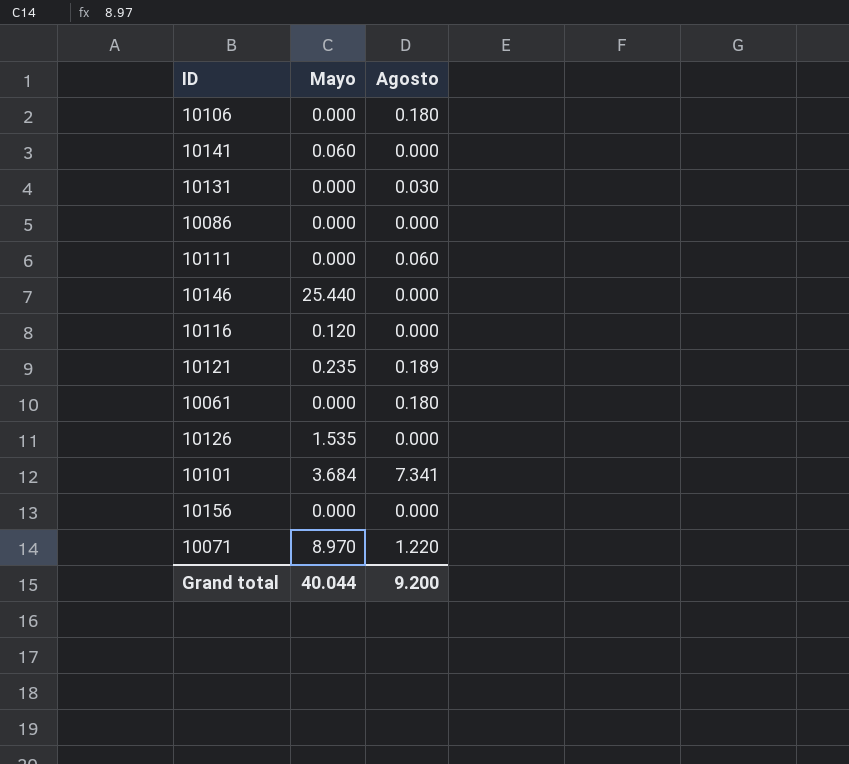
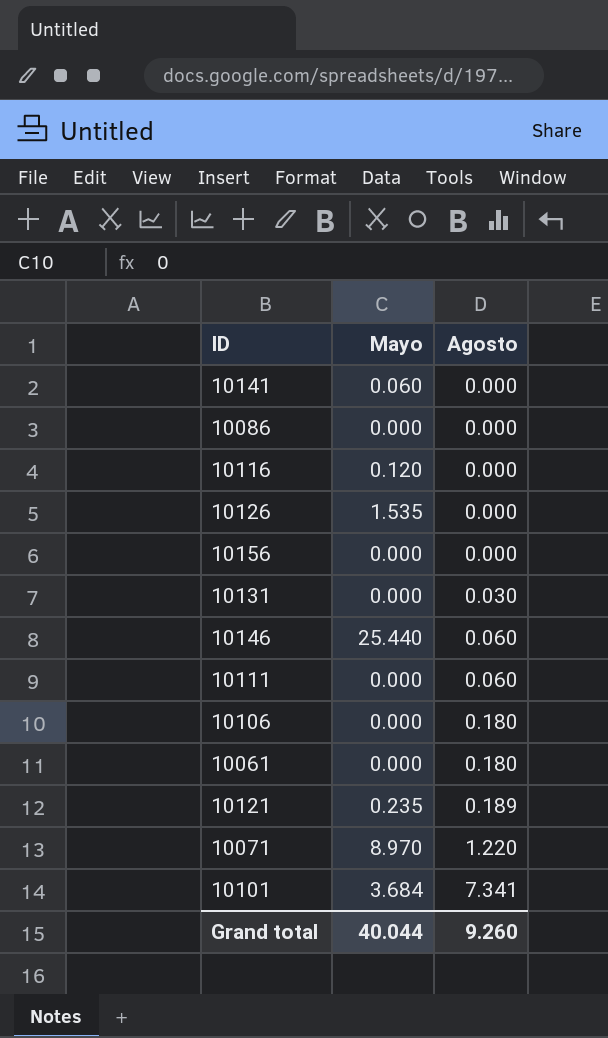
row order: none -> Agosto ascending
10146 | Agosto: 0.000 -> 0.060
Grand total | Agosto: 9.200 -> 9.260

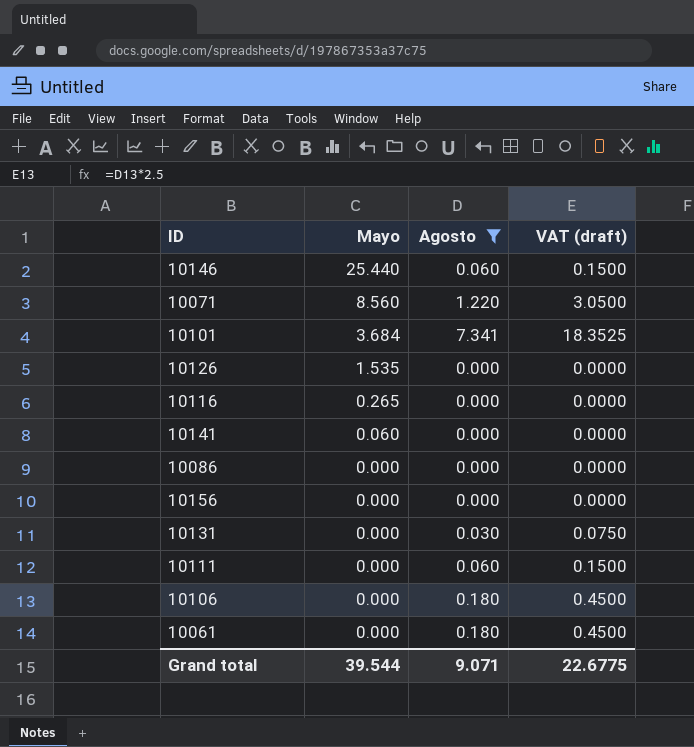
filter: none -> Agosto != 0.189
row order: Agosto ascending -> Mayo descending
column VAT (draft) | formula: none -> [Agosto] * 2.5
10071 | Mayo: 8.970 -> 8.560
10116 | Mayo: 0.120 -> 0.265
Grand total | Mayo: 40.044 -> 39.544
Grand total | Agosto: 9.260 -> 9.071

